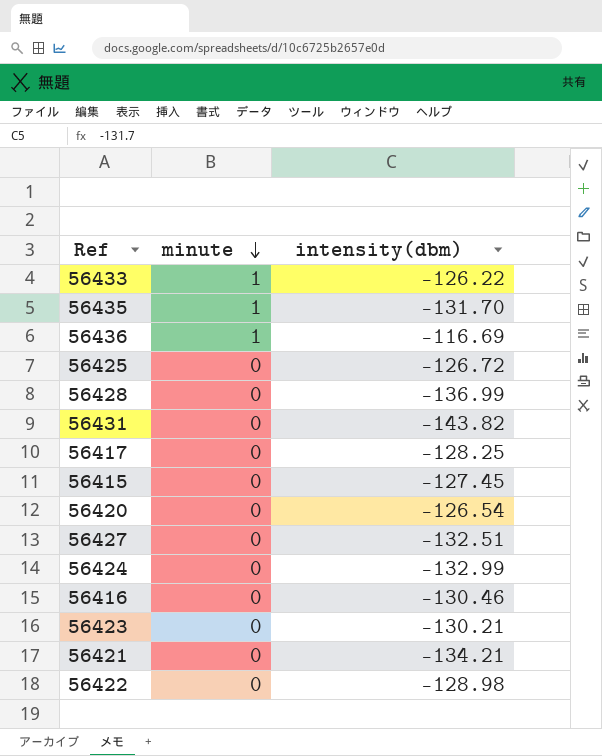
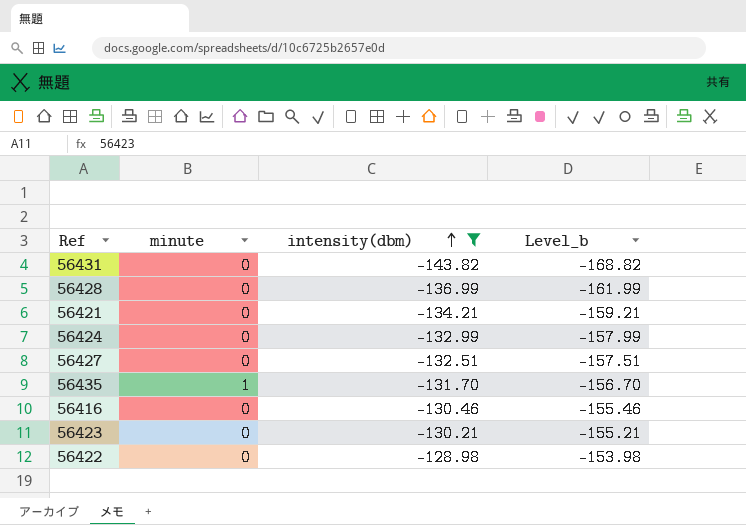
filter: none -> intensity(dbm) <= -128.98
row order: minute descending -> intensity(dbm) ascending
column Level_b | formula: none -> [intensity(dbm)] - 25

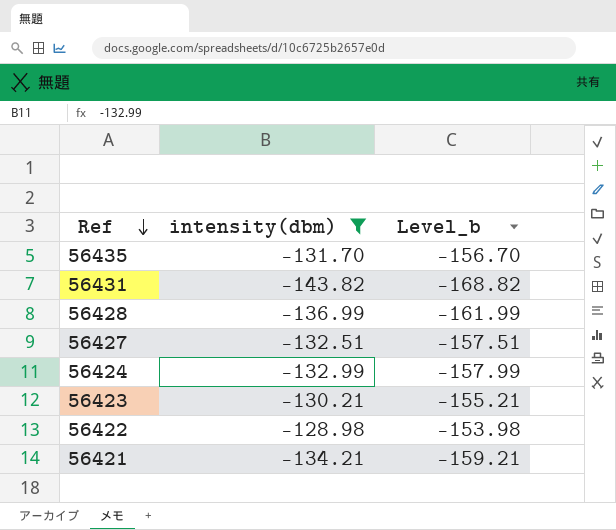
row order: intensity(dbm) ascending -> Ref descending
column minute | position: 2 -> none
row 56416: 0 | -130.46 | -155.46 -> none

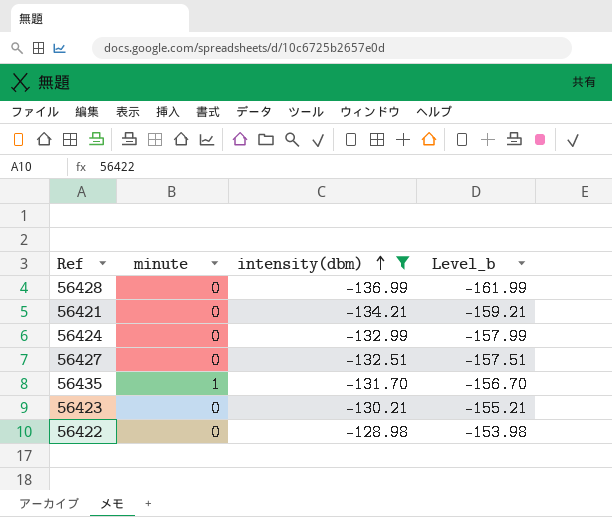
row order: Ref descending -> intensity(dbm) ascending
column minute | position: none -> 2
row 56431: -143.82 | -168.82 -> none

